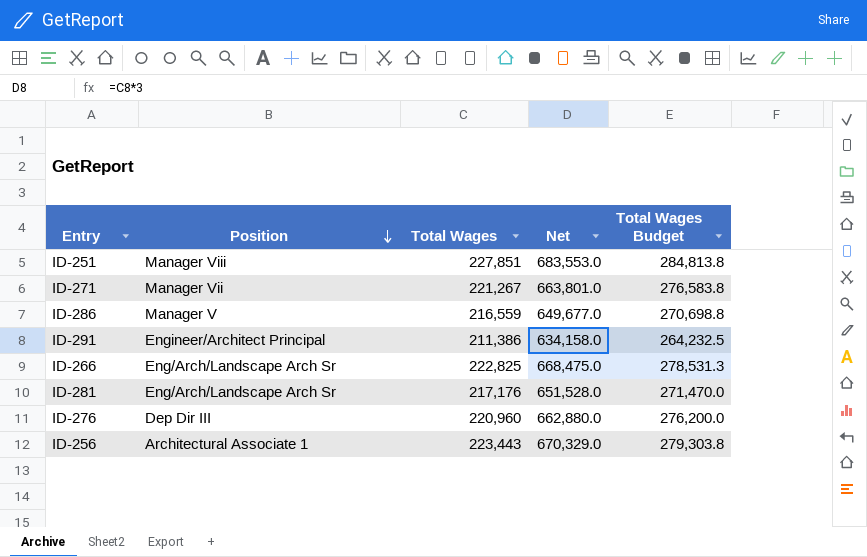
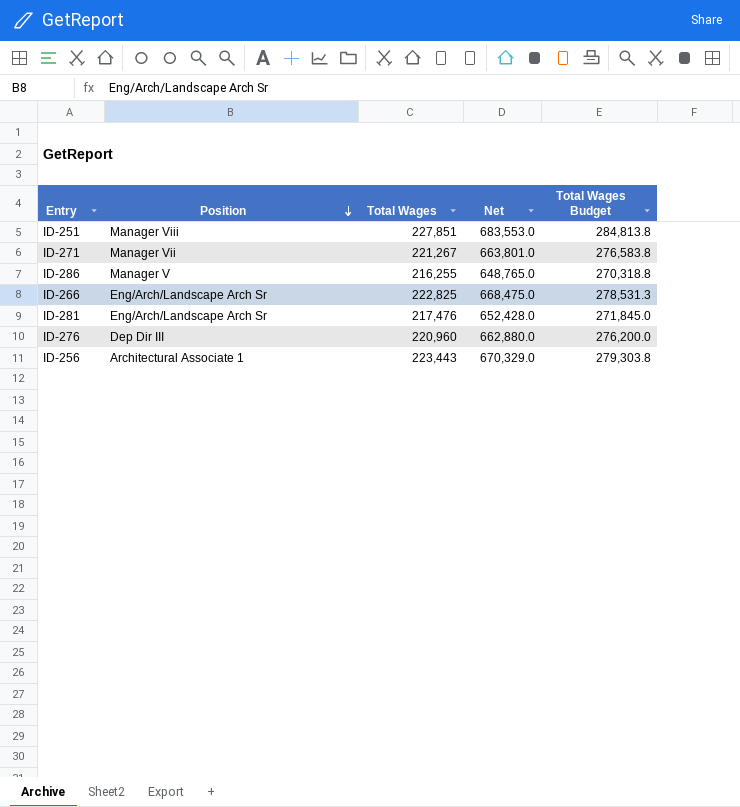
row ID-291: Engineer/Architect Principal | 211,386 | 634,158.0 | 264,232.5 -> none
ID-286 | Total Wages: 216,559 -> 216,255
ID-286 | Net: 649,677.0 -> 648,765.0
ID-286 | Total Wages Budget: 270,698.8 -> 270,318.8
ID-281 | Total Wages: 217,176 -> 217,476
ID-281 | Net: 651,528.0 -> 652,428.0
ID-281 | Total Wages Budget: 271,470.0 -> 271,845.0

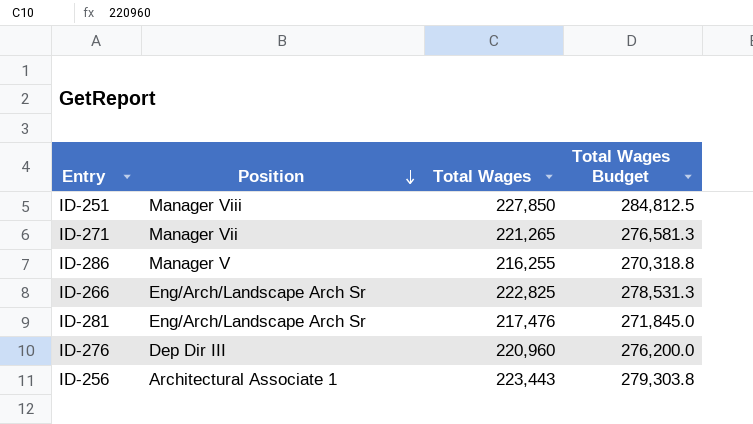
column Net | formula: [Total Wages] * 3 -> none
ID-251 | Total Wages: 227,851 -> 227,850
ID-251 | Total Wages Budget: 284,813.8 -> 284,812.5
ID-271 | Total Wages: 221,267 -> 221,265
ID-271 | Total Wages Budget: 276,583.8 -> 276,581.3

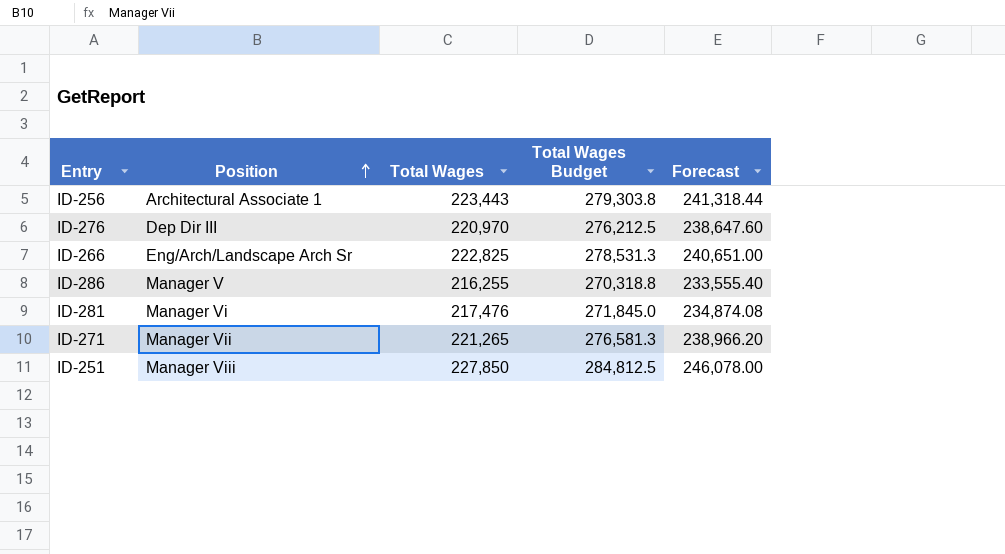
row order: Position descending -> Position ascending
column Forecast | formula: none -> [Total Wages] * 1.08
ID-276 | Total Wages: 220,960 -> 220,970
ID-276 | Total Wages Budget: 276,200.0 -> 276,212.5
ID-281 | Position: Eng/Arch/Landscape Arch Sr -> Manager Vi

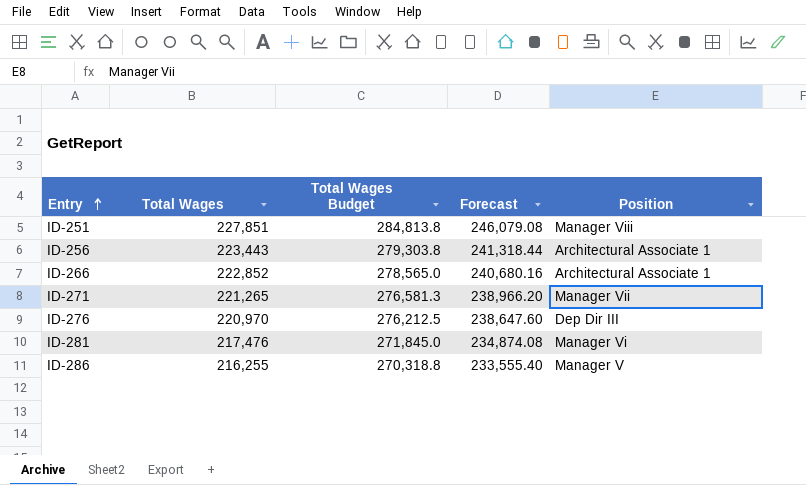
row order: Position ascending -> Entry ascending
column Position | position: 2 -> 5
ID-251 | Total Wages: 227,850 -> 227,851
ID-251 | Total Wages Budget: 284,812.5 -> 284,813.8
ID-251 | Forecast: 246,078.00 -> 246,079.08
ID-266 | Total Wages: 222,825 -> 222,852
ID-266 | Total Wages Budget: 278,531.3 -> 278,565.0
ID-266 | Forecast: 240,651.00 -> 240,680.16
ID-266 | Position: Eng/Arch/Landscape Arch Sr -> Architectural Associate 1

